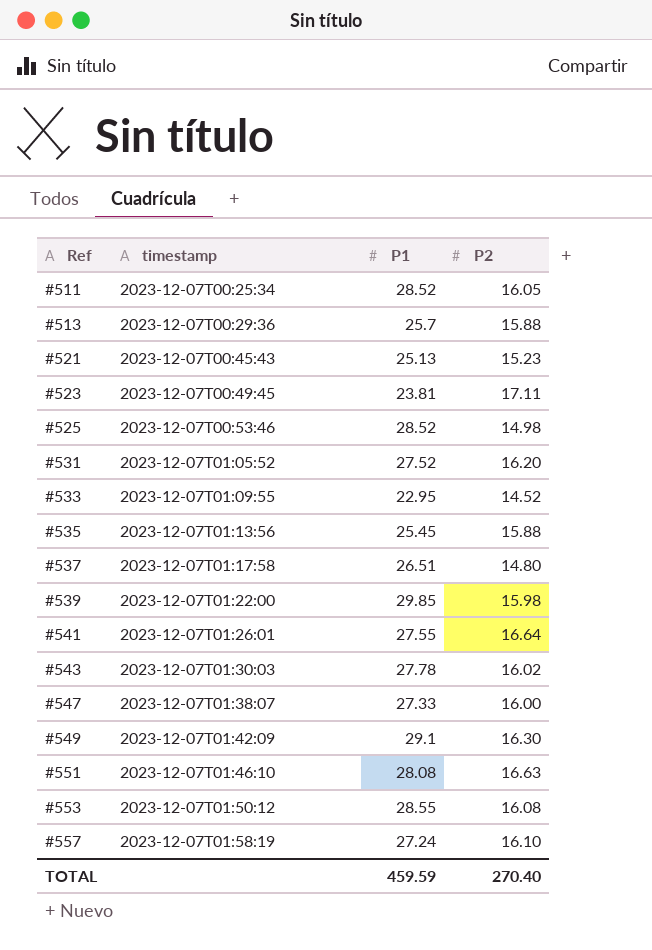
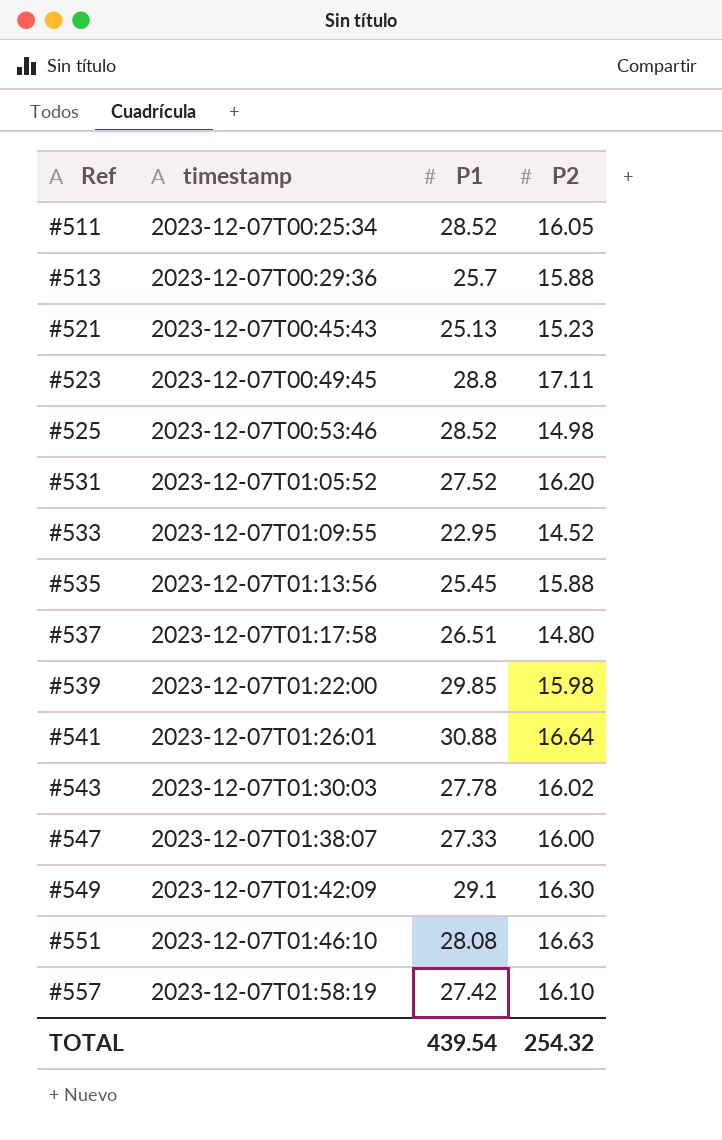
row #553: 2023-12-07T01:50:12 | 28.55 | 16.08 -> none
#523 | P1: 23.81 -> 28.8
#541 | P1: 27.55 -> 30.88
#557 | P1: 27.24 -> 27.42
TOTAL | P1: 459.59 -> 439.54
TOTAL | P2: 270.40 -> 254.32

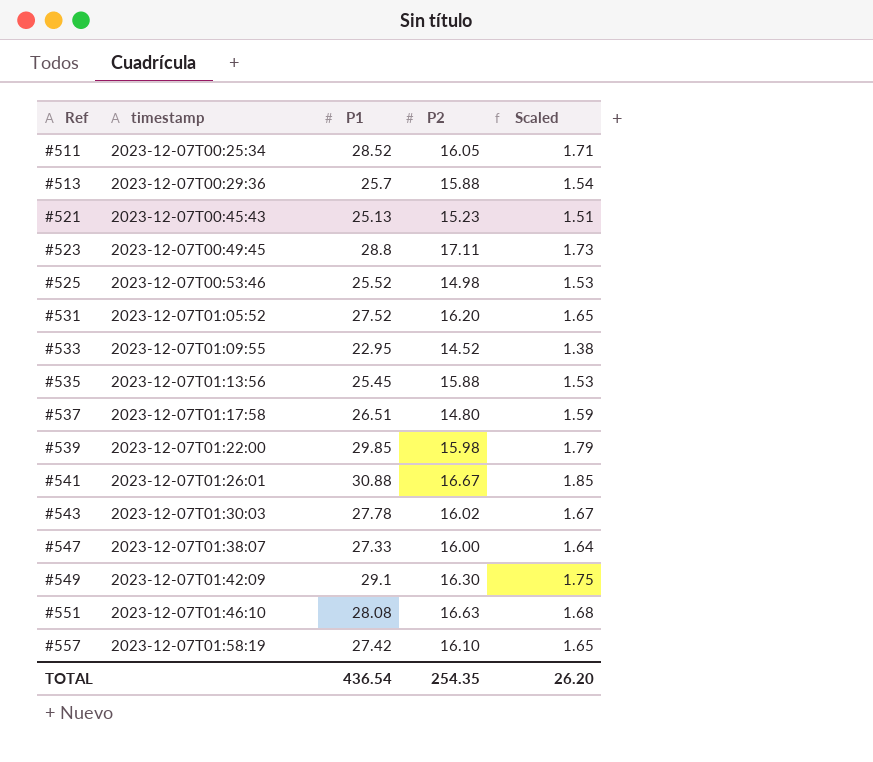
column Scaled | formula: none -> [P1] * 0.06
#525 | P1: 28.52 -> 25.52
#541 | P2: 16.64 -> 16.67
TOTAL | P1: 439.54 -> 436.54
TOTAL | P2: 254.32 -> 254.35

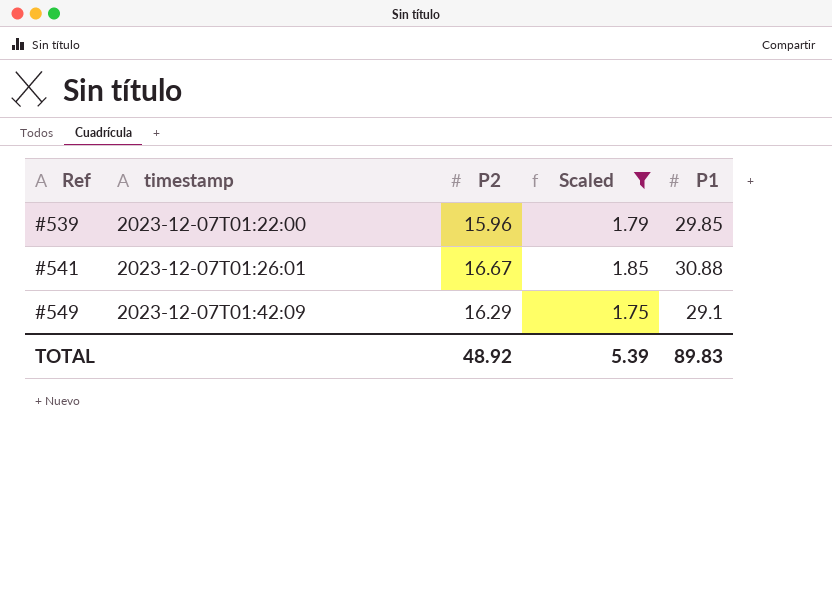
filter: none -> Scaled >= 1.75
column P1 | position: 3 -> 5
#539 | P2: 15.98 -> 15.96
#549 | P2: 16.30 -> 16.29
TOTAL | P2: 254.35 -> 48.92
TOTAL | Scaled: 26.20 -> 5.39
TOTAL | P1: 436.54 -> 89.83

